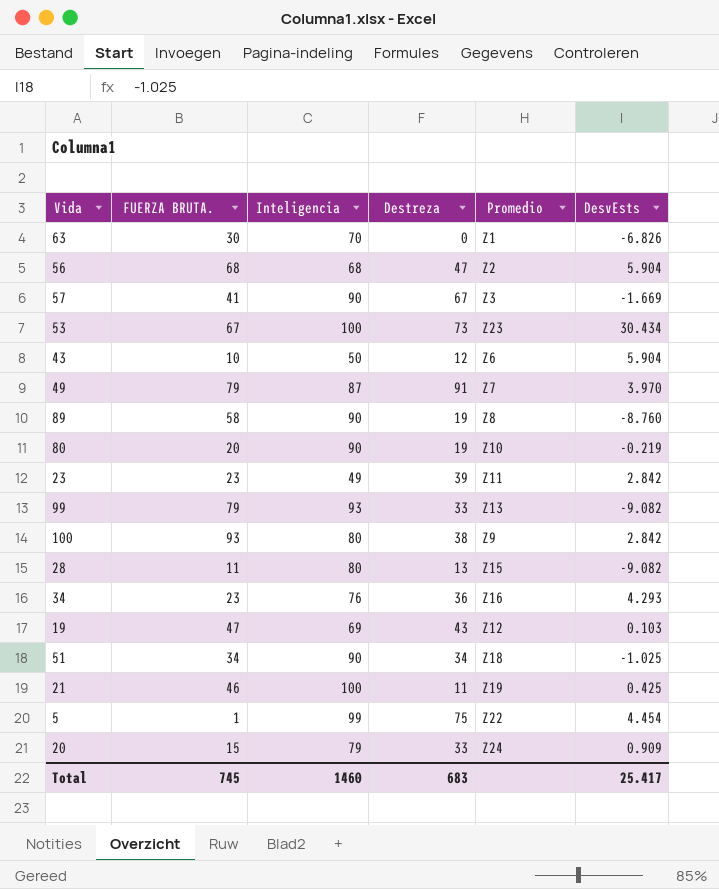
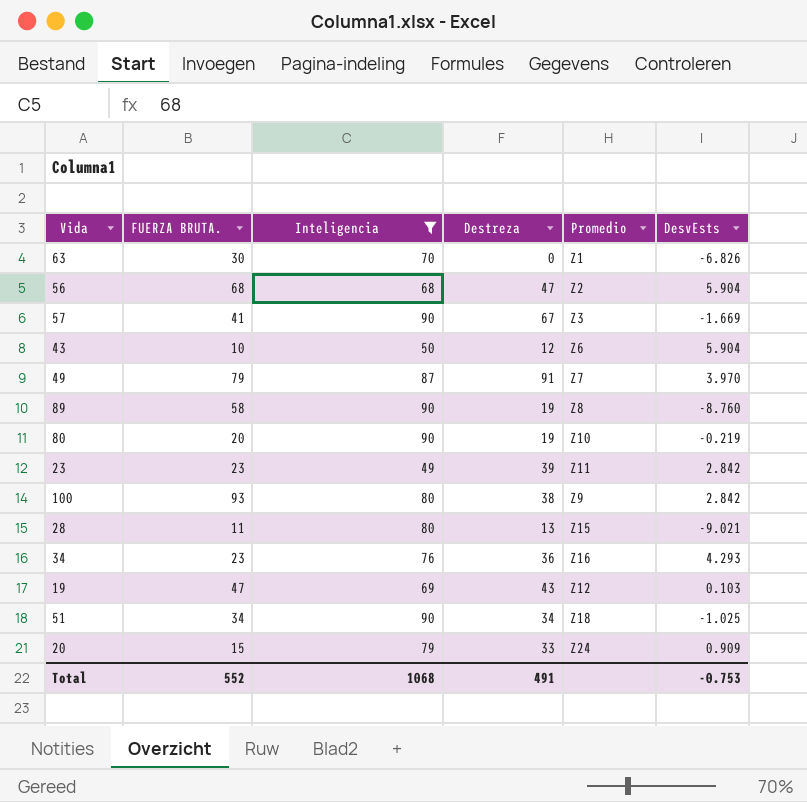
filter: none -> Inteligencia <= 90
28 | DesvEsts: -9.082 -> -9.021
Total | FUERZA BRUTA.: 745 -> 552
Total | Inteligencia: 1460 -> 1068
Total | Destreza: 683 -> 491
Total | DesvEsts: 25.417 -> -0.753

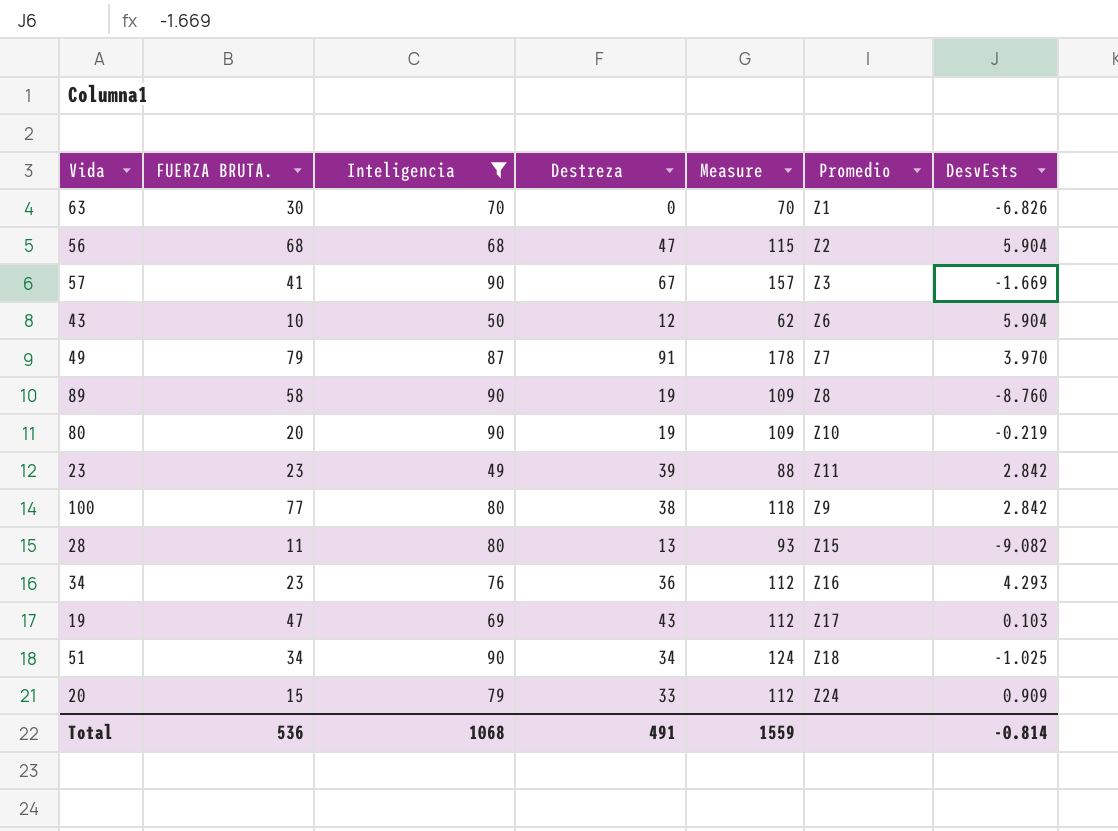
column Measure | formula: none -> [Inteligencia] + [Destreza]
100 | FUERZA BRUTA.: 93 -> 77
28 | DesvEsts: -9.021 -> -9.082
19 | Promedio: Z12 -> Z17
Total | FUERZA BRUTA.: 552 -> 536
Total | DesvEsts: -0.753 -> -0.814

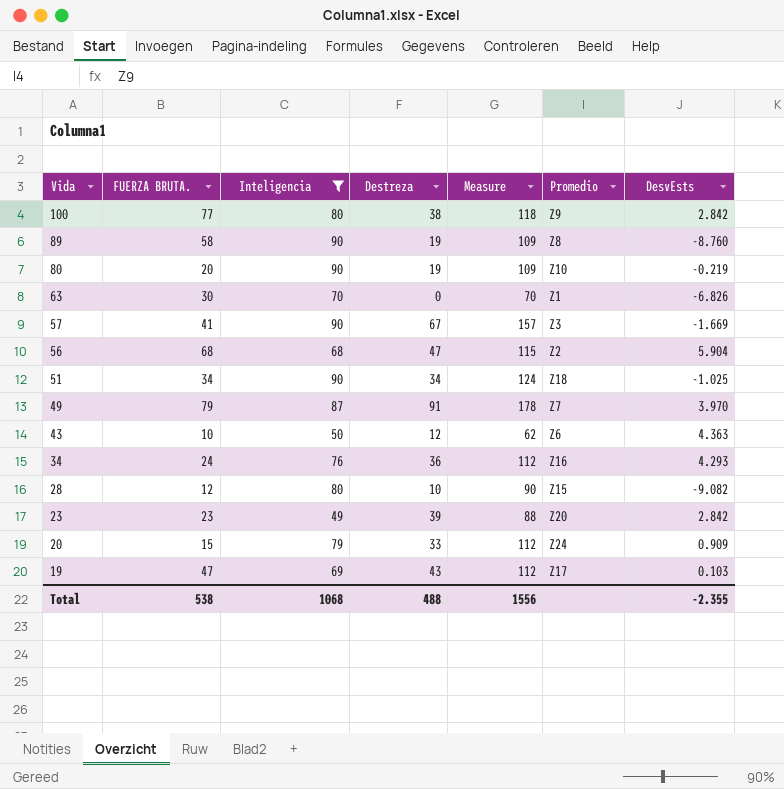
row order: none -> Vida descending
43 | DesvEsts: 5.904 -> 4.363
34 | FUERZA BRUTA.: 23 -> 24
28 | FUERZA BRUTA.: 11 -> 12
28 | Destreza: 13 -> 10
28 | Measure: 93 -> 90
23 | Promedio: Z11 -> Z20
Total | FUERZA BRUTA.: 536 -> 538
Total | Destreza: 491 -> 488
Total | Measure: 1559 -> 1556
Total | DesvEsts: -0.814 -> -2.355

